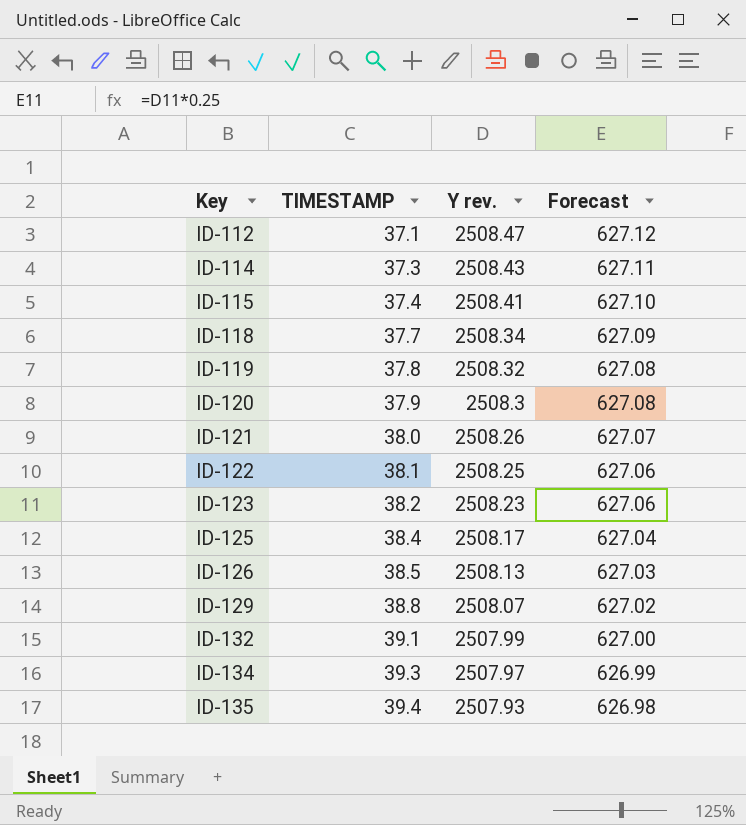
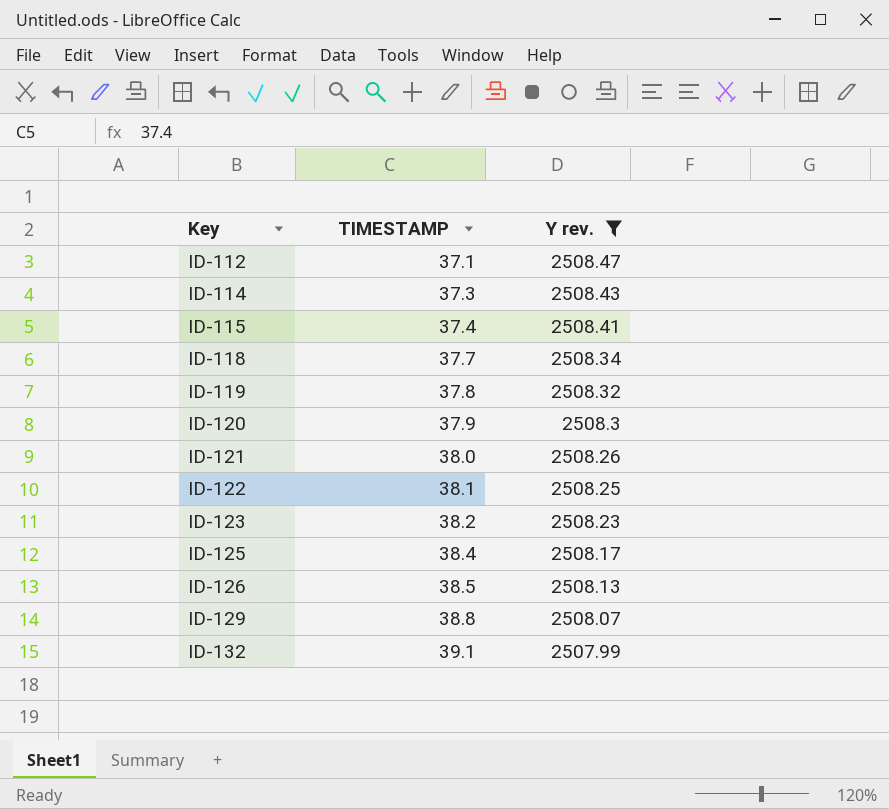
filter: none -> Y rev. >= 2507.99
column Forecast | formula: [Y rev.] * 0.25 -> none

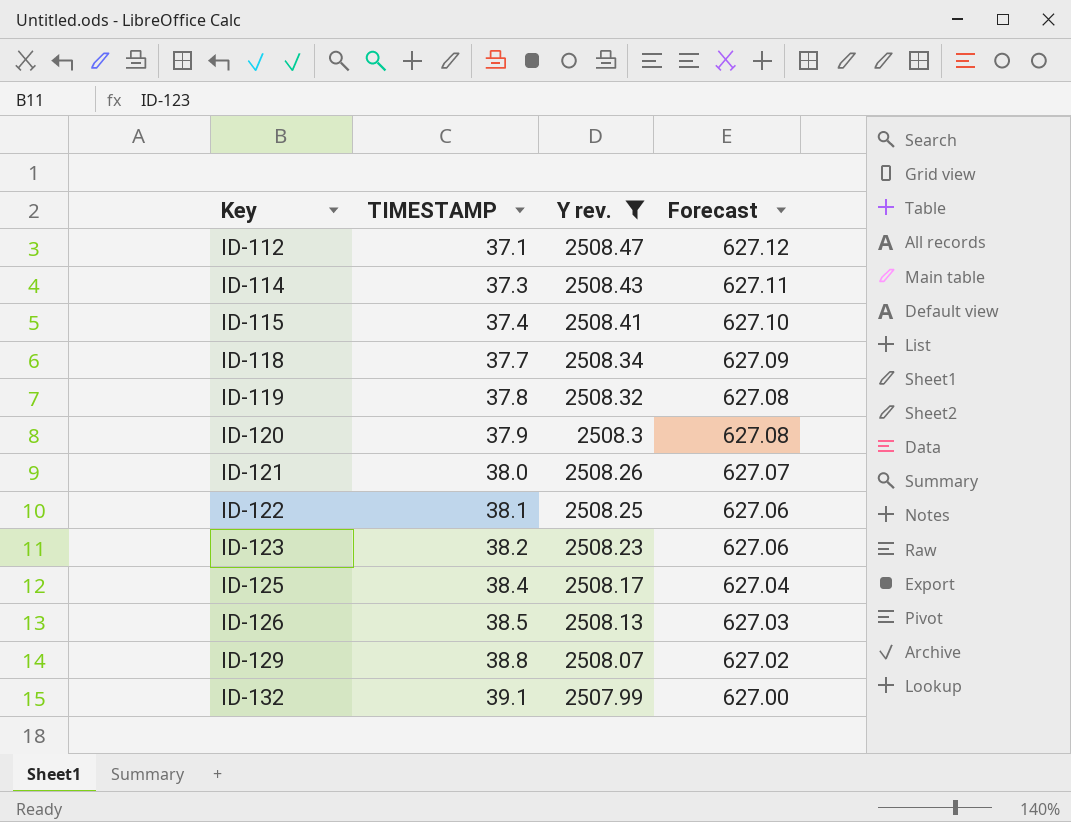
column Forecast | formula: none -> [Y rev.] * 0.25

